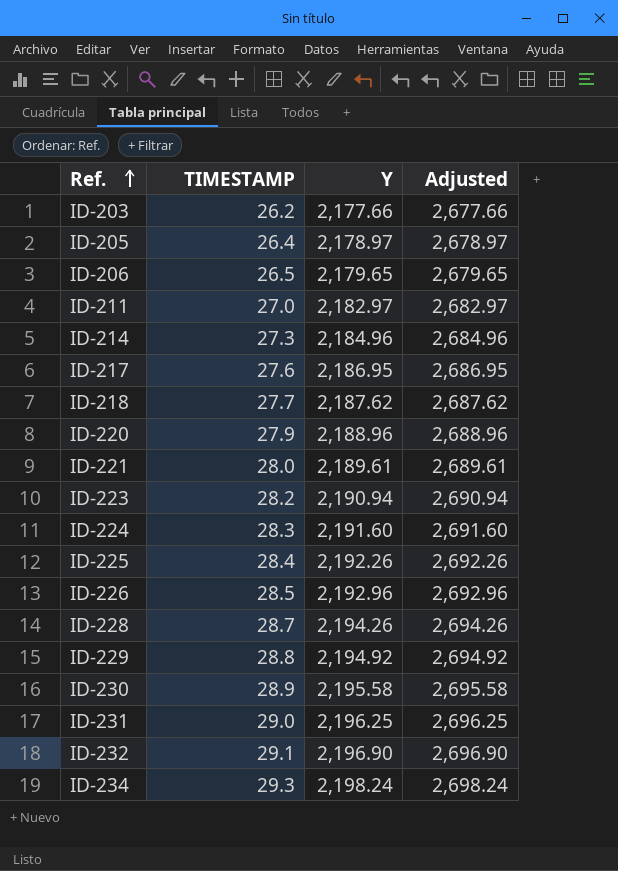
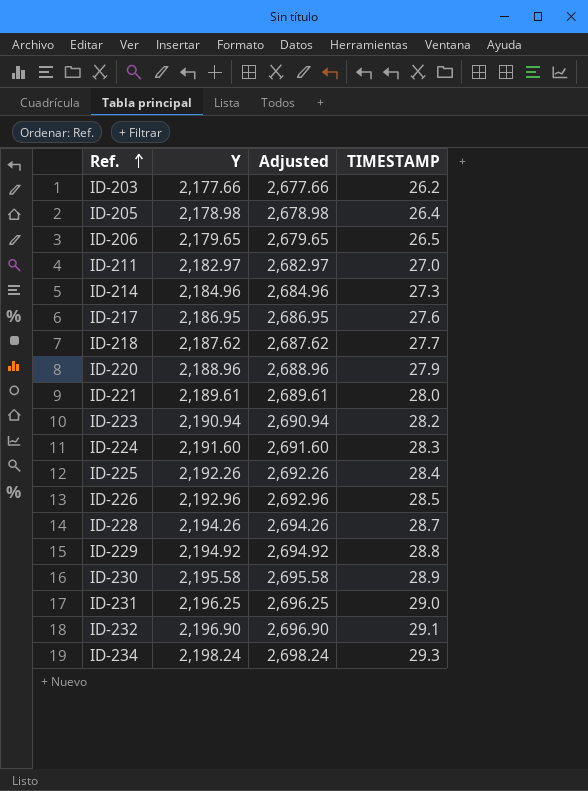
column TIMESTAMP | position: 2 -> 4
ID-205 | Y: 2,178.97 -> 2,178.98
ID-205 | Adjusted: 2,678.97 -> 2,678.98

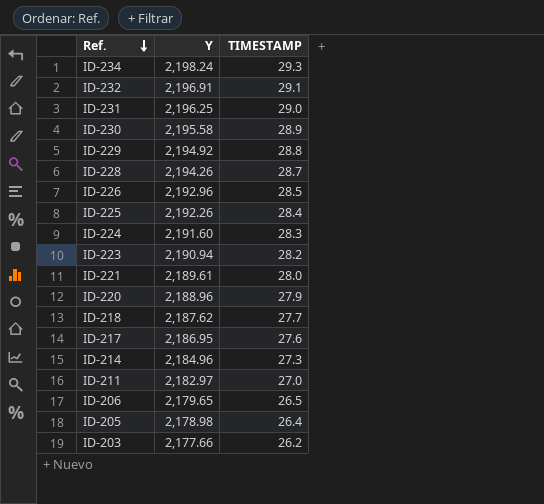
row order: Ref. ascending -> Ref. descending
column Adjusted | formula: [Y] + 500 -> none
ID-232 | Y: 2,196.90 -> 2,196.91

